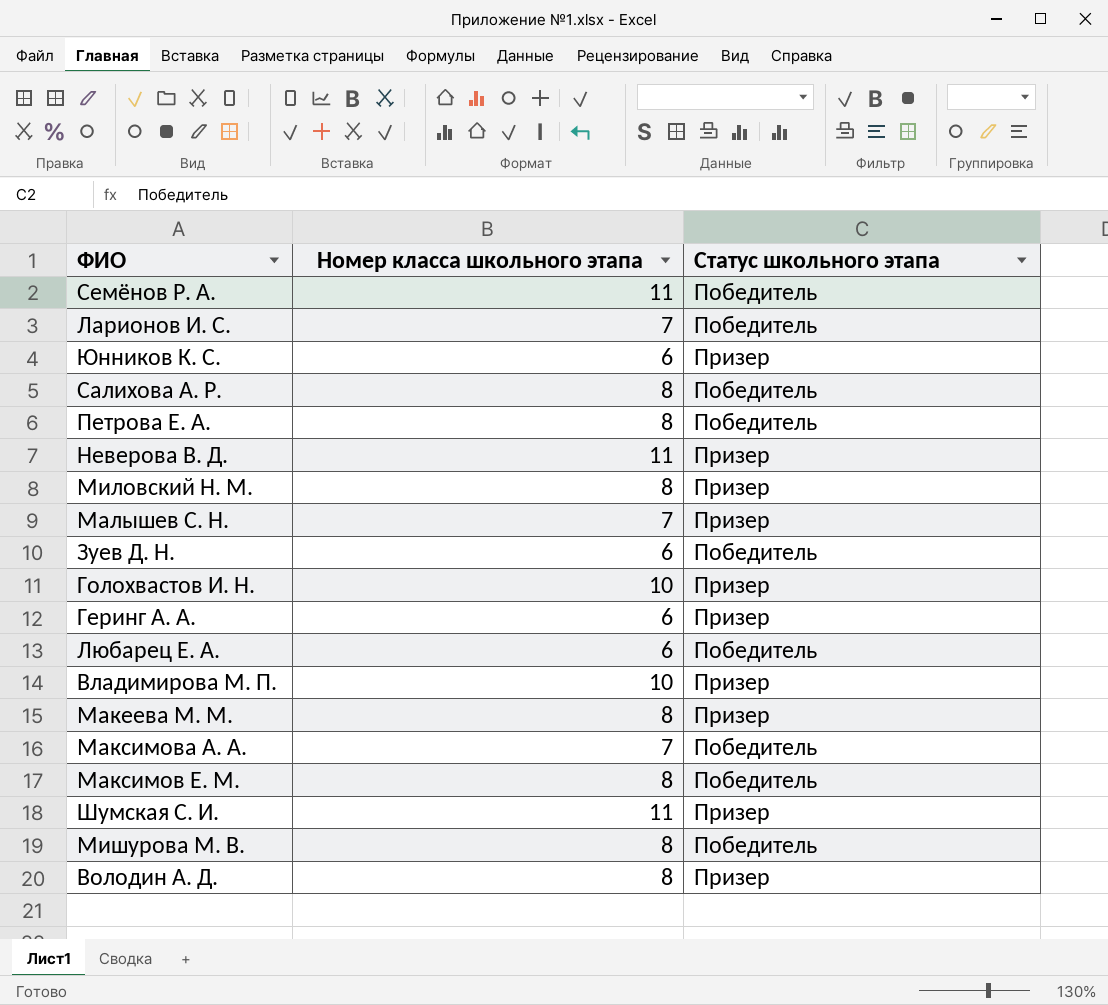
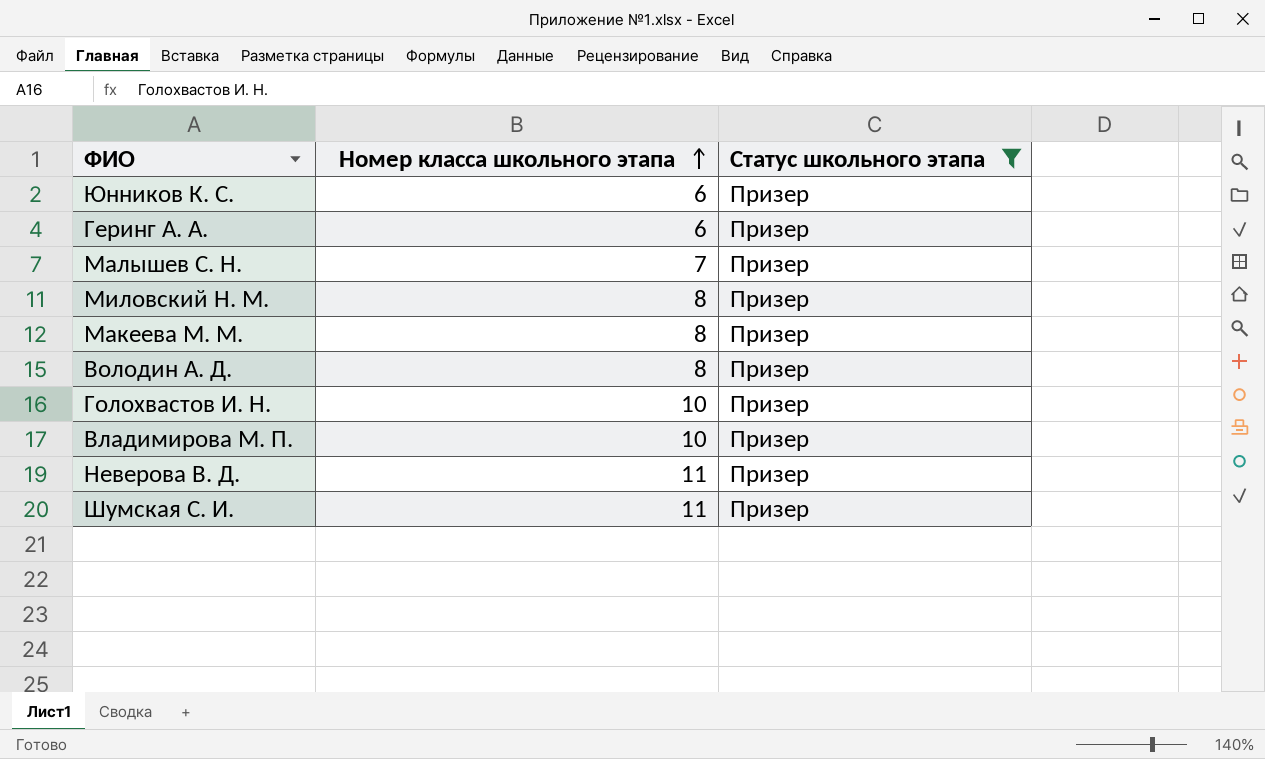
filter: none -> Статус школьного этапа = Призер
row order: none -> Номер класса школьного этапа ascending

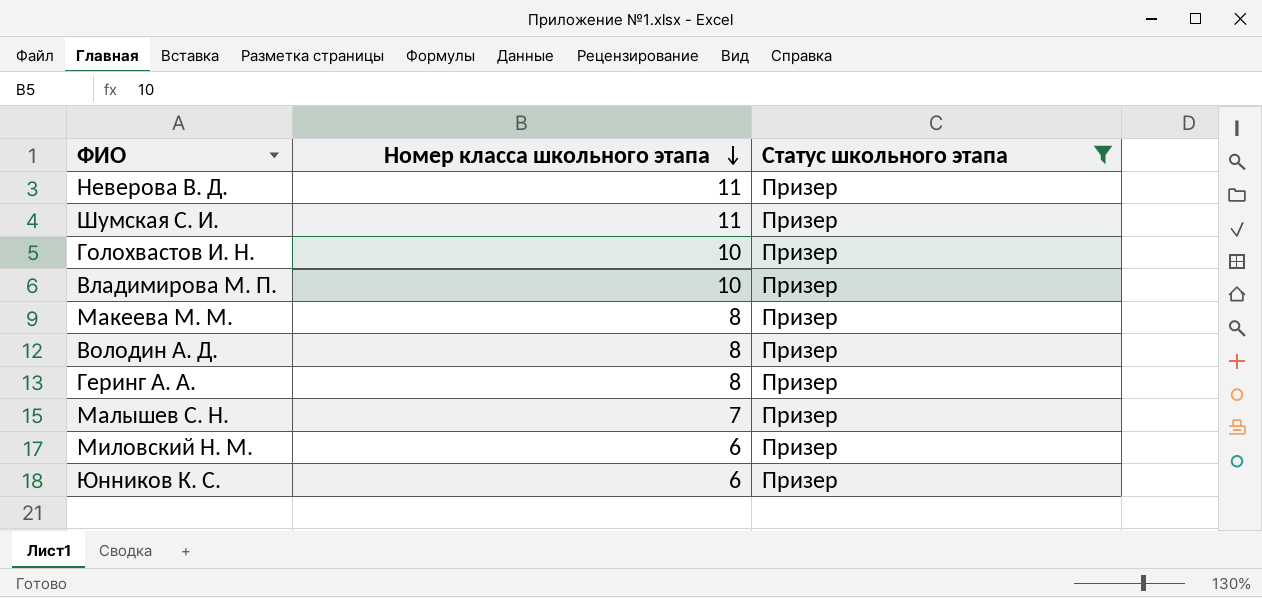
row order: Номер класса школьного этапа ascending -> Номер класса школьного этапа descending
Геринг А. А. | Номер класса школьного этапа: 6 -> 8
Миловский Н. М. | Номер класса школьного этапа: 8 -> 6

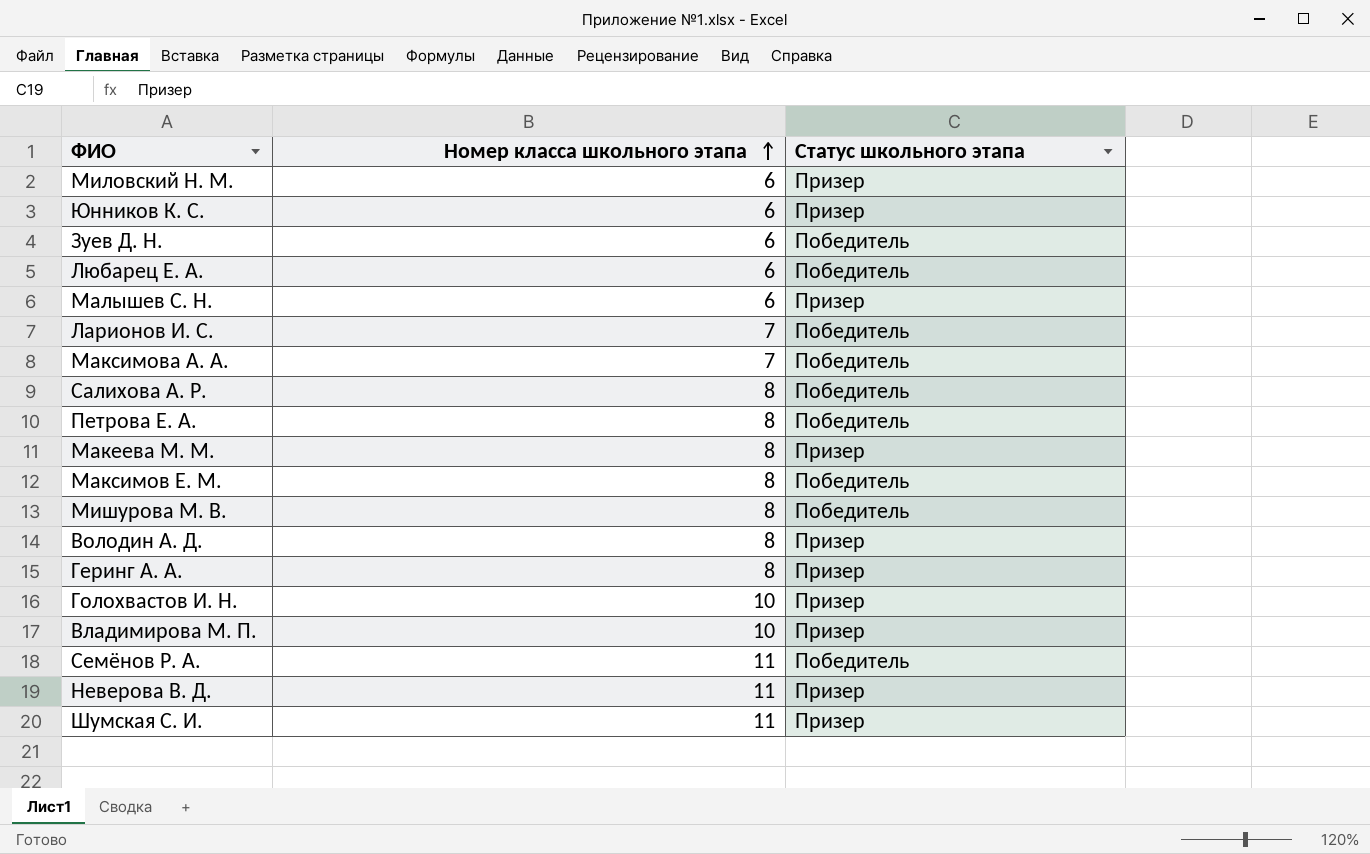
filter: Статус школьного этапа = Призер -> none
row order: Номер класса школьного этапа descending -> Номер класса школьного этапа ascending
Малышев С. Н. | Номер класса школьного этапа: 7 -> 6

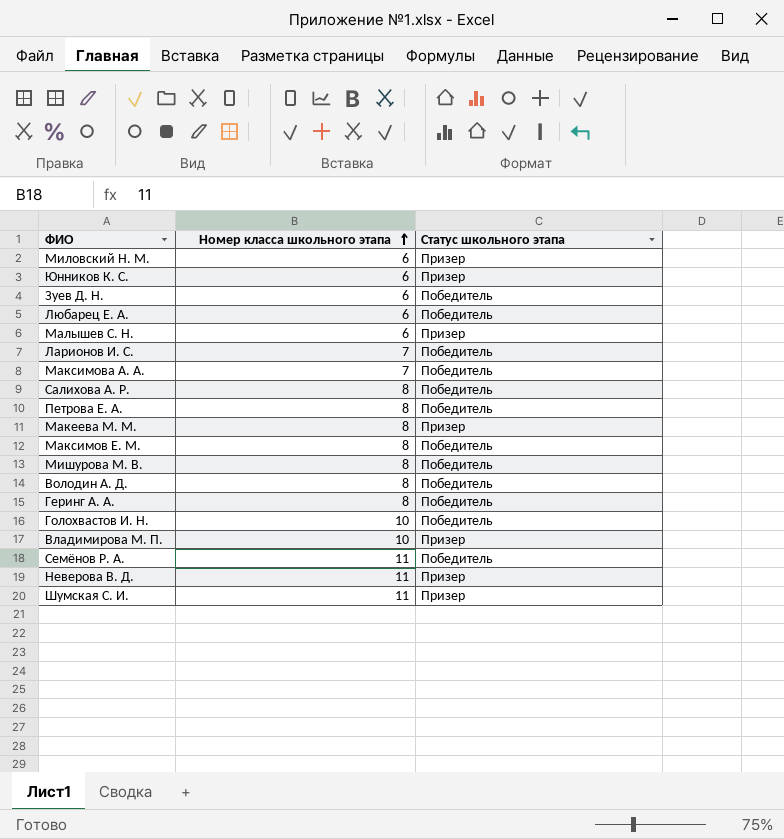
Володин А. Д. | Статус школьного этапа: Призер -> Победитель
Геринг А. А. | Статус школьного этапа: Призер -> Победитель
Голохвастов И. Н. | Статус школьного этапа: Призер -> Победитель

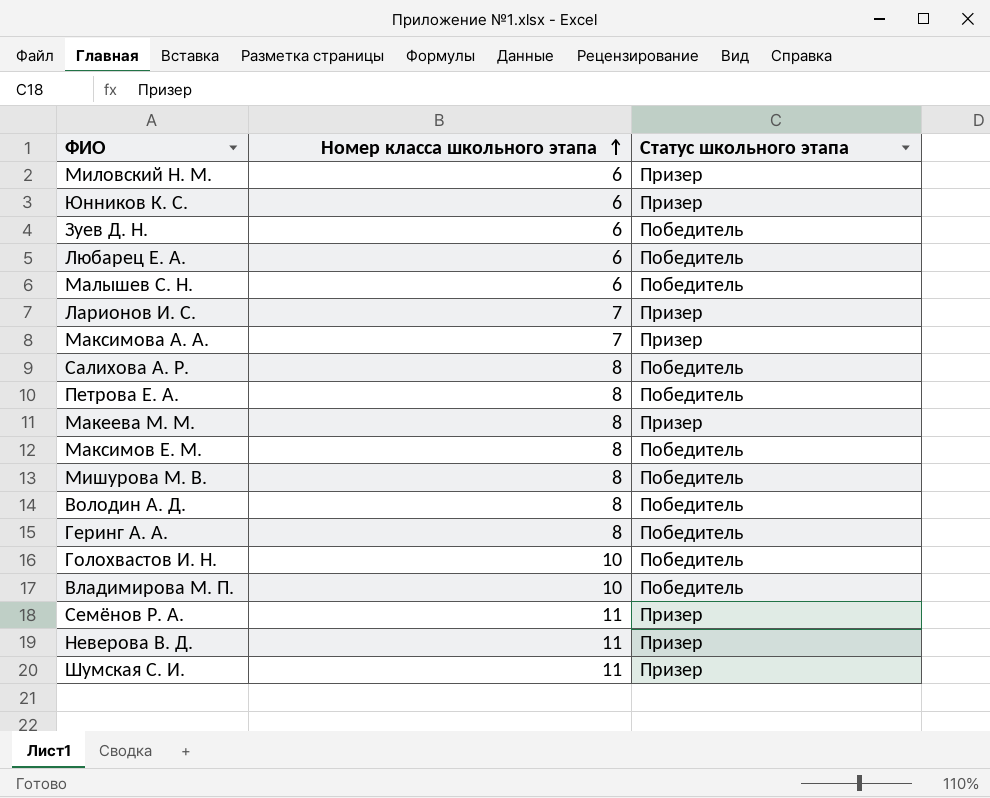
Малышев С. Н. | Статус школьного этапа: Призер -> Победитель
Ларионов И. С. | Статус школьного этапа: Победитель -> Призер
Максимова А. А. | Статус школьного этапа: Победитель -> Призер
Владимирова М. П. | Статус школьного этапа: Призер -> Победитель
Семёнов Р. А. | Статус школьного этапа: Победитель -> Призер

